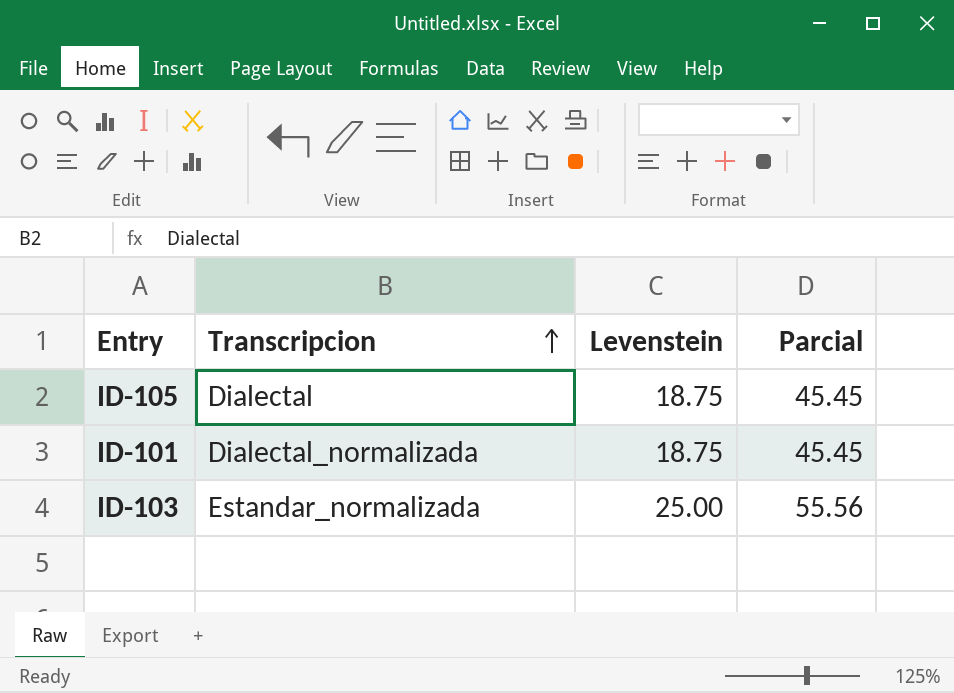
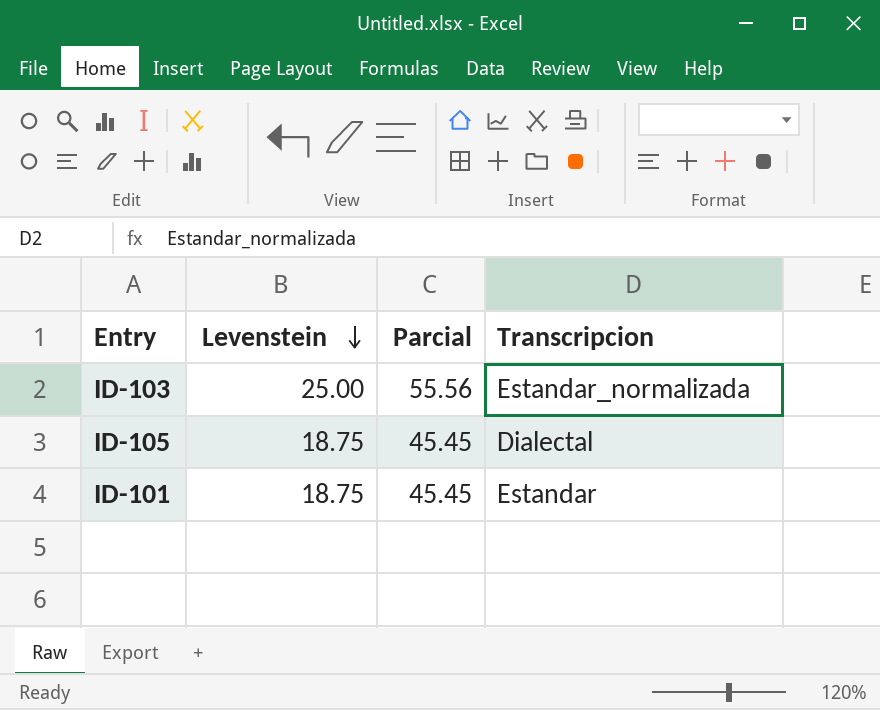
row order: Transcripcion ascending -> Levenstein descending
column Transcripcion | position: 2 -> 4
ID-101 | Transcripcion: Dialectal_normalizada -> Estandar

